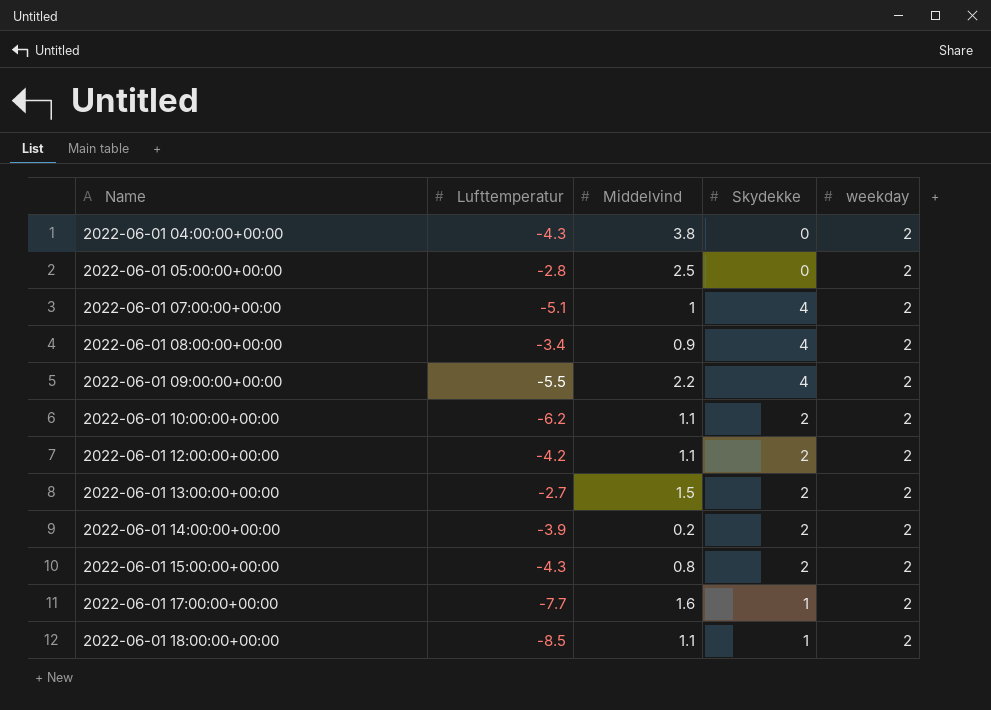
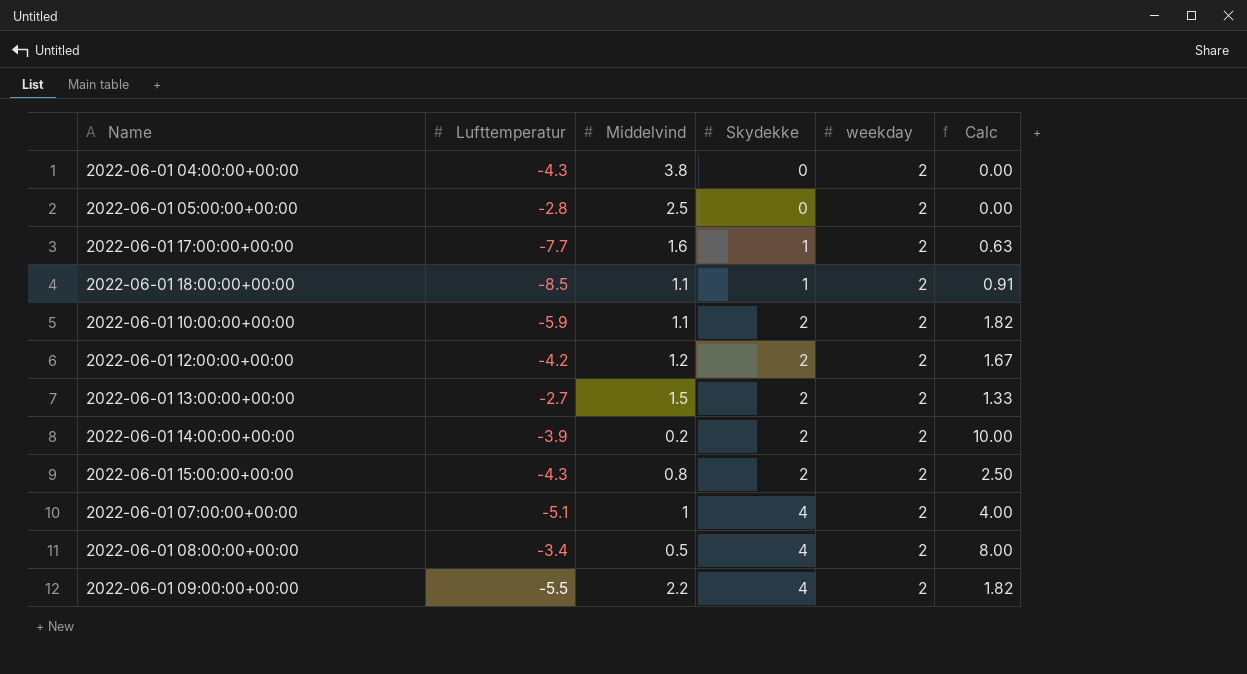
row order: Name ascending -> Skydekke ascending
column Calc | formula: none -> [Skydekke] / [Middelvind]
2022-06-01 10:00:00+00:00 | Lufttemperatur: -6.2 -> -5.9
2022-06-01 12:00:00+00:00 | Middelvind: 1.1 -> 1.2
2022-06-01 08:00:00+00:00 | Middelvind: 0.9 -> 0.5

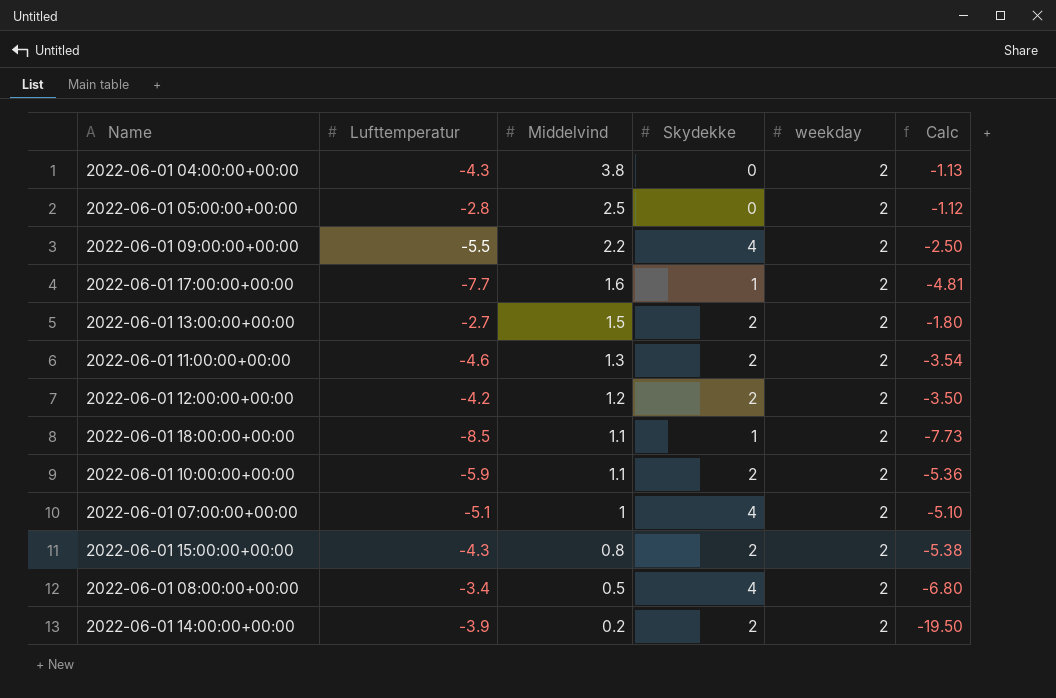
row order: Skydekke ascending -> Middelvind descending
column Calc | formula: [Skydekke] / [Middelvind] -> [Lufttemperatur] / [Middelvind]
row 2022-06-01 11:00:00+00:00: none -> -4.6 | 1.3 | 2 | 2 | -3.54

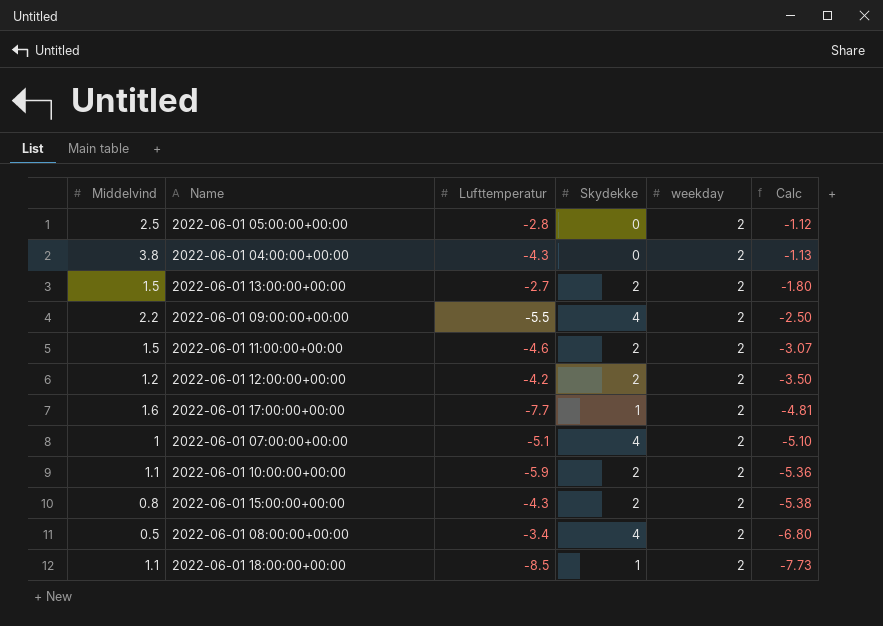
row order: Middelvind descending -> Calc descending
column Middelvind | position: 3 -> 1
row 2022-06-01 14:00:00+00:00: -3.9 | 0.2 | 2 | 2 | -19.50 -> none
2022-06-01 11:00:00+00:00 | Middelvind: 1.3 -> 1.5
2022-06-01 11:00:00+00:00 | Calc: -3.54 -> -3.07

